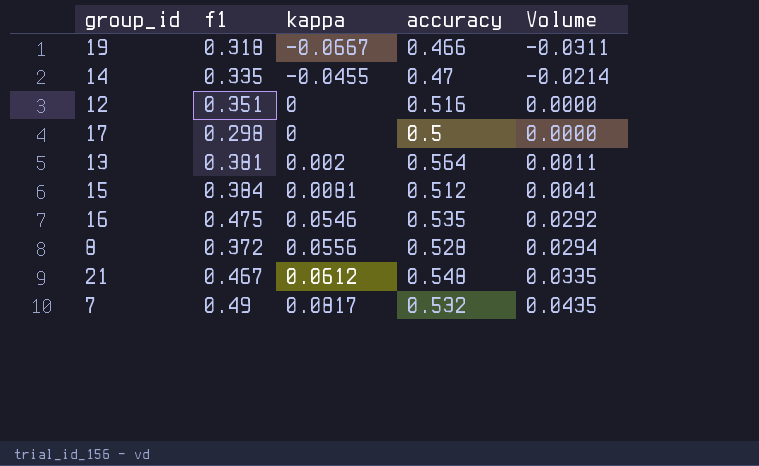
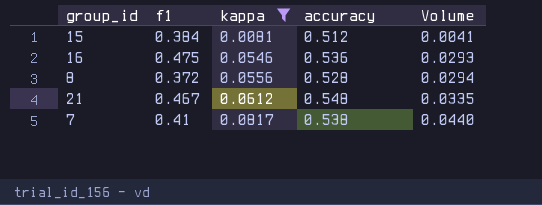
filter: none -> kappa >= 0.0081
16 | accuracy: 0.535 -> 0.536
16 | Volume: 0.0292 -> 0.0293
7 | f1: 0.49 -> 0.41
7 | accuracy: 0.532 -> 0.538
7 | Volume: 0.0435 -> 0.0440

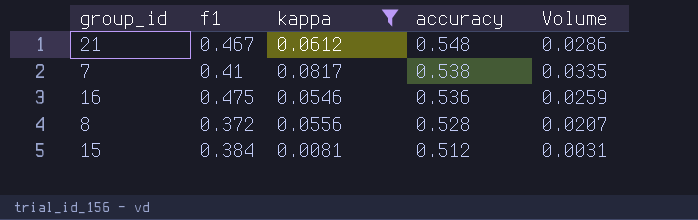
row order: kappa ascending -> accuracy descending
column Volume | formula: [kappa] * [accuracy] -> [f1] * [kappa]

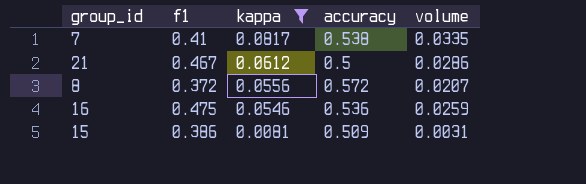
row order: accuracy descending -> kappa descending
column name: Volume -> volume
21 | accuracy: 0.548 -> 0.5
8 | accuracy: 0.528 -> 0.572
15 | f1: 0.384 -> 0.386
15 | accuracy: 0.512 -> 0.509

